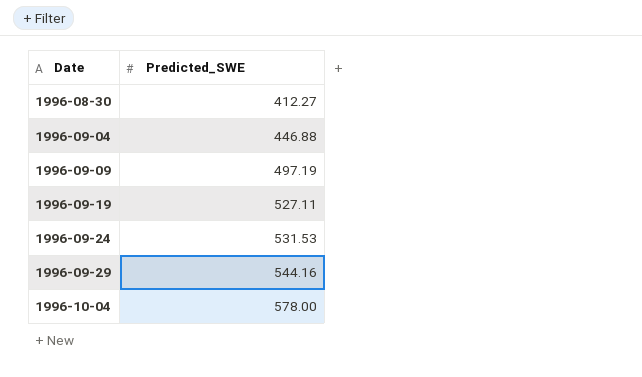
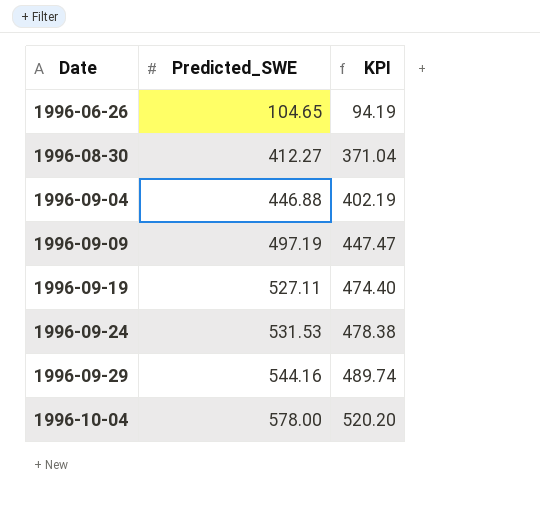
column KPI | formula: none -> [Predicted_SWE] * 0.9
row 1996-06-26: none -> 104.65 | 94.19

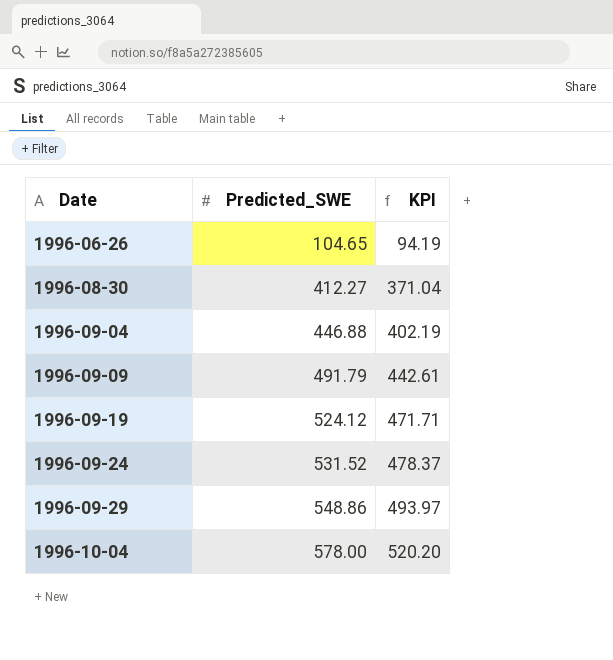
1996-09-09 | Predicted_SWE: 497.19 -> 491.79
1996-09-09 | KPI: 447.47 -> 442.61
1996-09-19 | Predicted_SWE: 527.11 -> 524.12
1996-09-19 | KPI: 474.40 -> 471.71
1996-09-24 | Predicted_SWE: 531.53 -> 531.52
1996-09-24 | KPI: 478.38 -> 478.37
1996-09-29 | Predicted_SWE: 544.16 -> 548.86
1996-09-29 | KPI: 489.74 -> 493.97

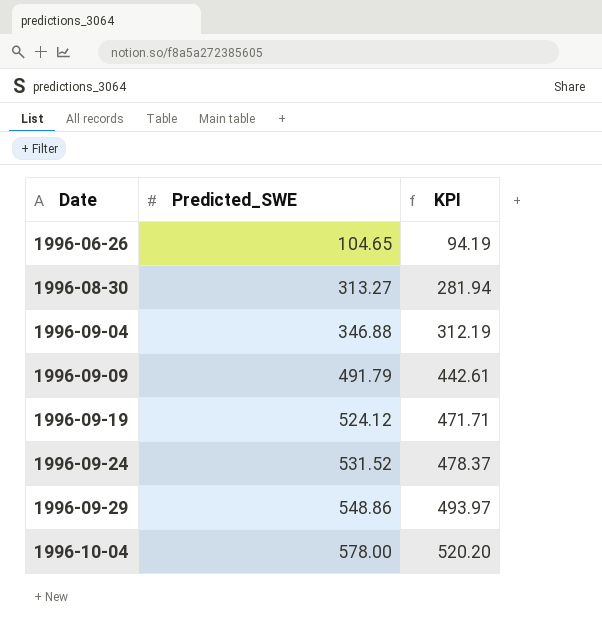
1996-08-30 | Predicted_SWE: 412.27 -> 313.27
1996-08-30 | KPI: 371.04 -> 281.94
1996-09-04 | Predicted_SWE: 446.88 -> 346.88
1996-09-04 | KPI: 402.19 -> 312.19

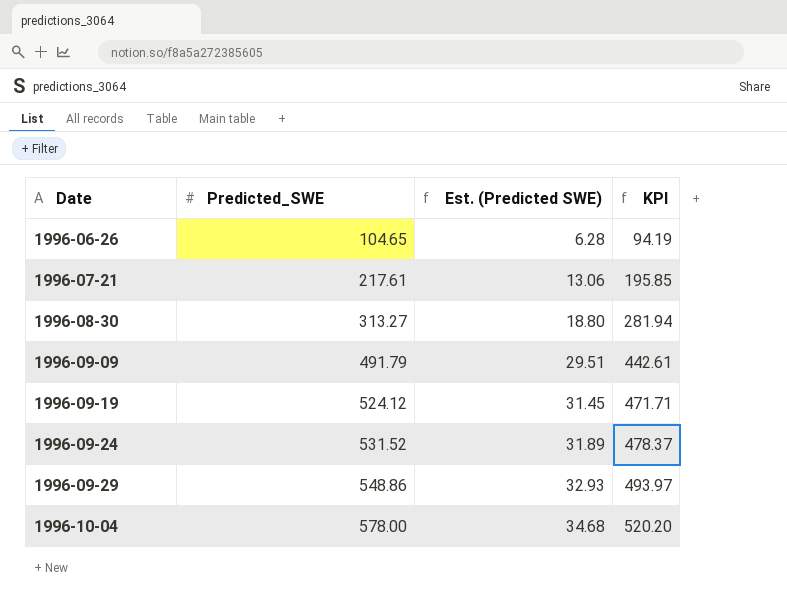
column Est. (Predicted SWE) | formula: none -> [Predicted_SWE] * 0.06
row 1996-09-04: 346.88 | 312.19 -> none
row 1996-07-21: none -> 217.61 | 13.06 | 195.85

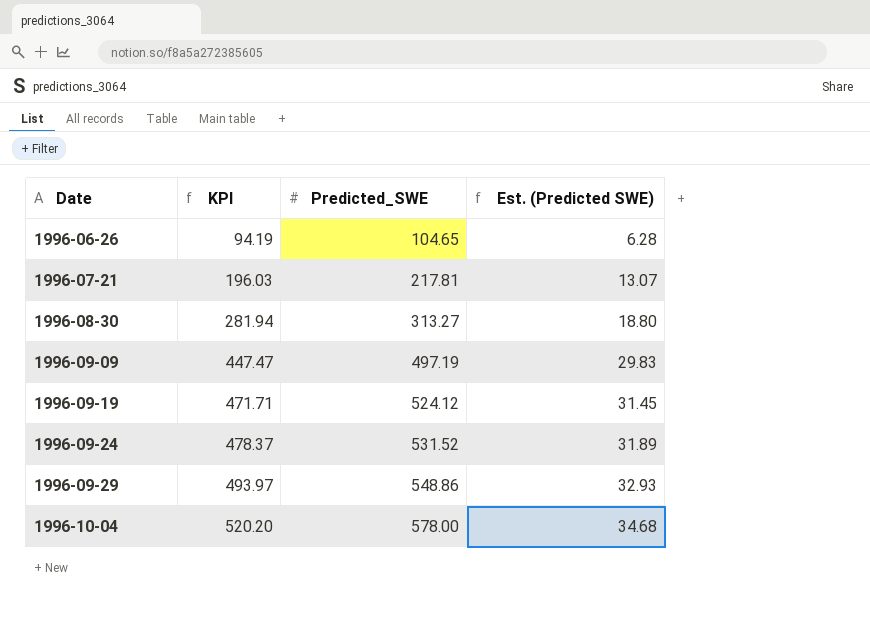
column KPI | position: 4 -> 2
1996-07-21 | KPI: 195.85 -> 196.03
1996-07-21 | Predicted_SWE: 217.61 -> 217.81
1996-07-21 | Est. (Predicted SWE): 13.06 -> 13.07
1996-09-09 | KPI: 442.61 -> 447.47
1996-09-09 | Predicted_SWE: 491.79 -> 497.19
1996-09-09 | Est. (Predicted SWE): 29.51 -> 29.83

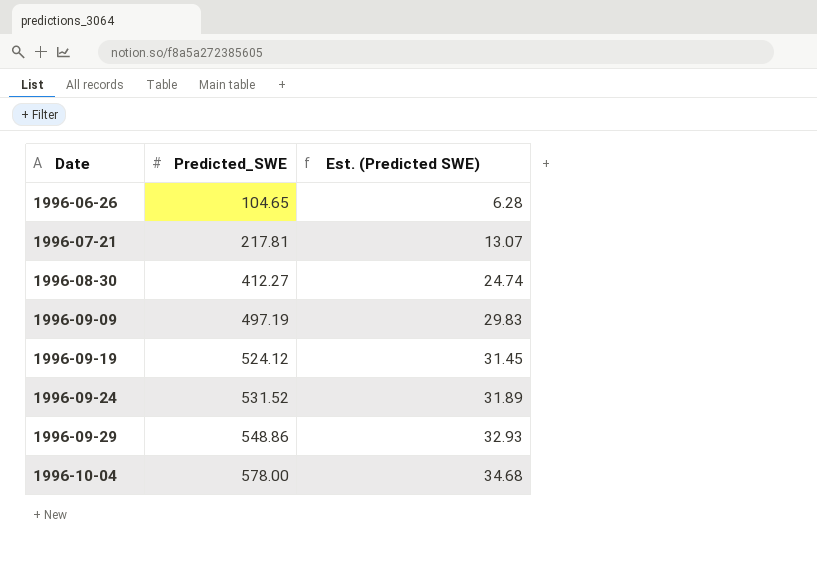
column KPI | formula: [Predicted_SWE] * 0.9 -> none
1996-08-30 | Predicted_SWE: 313.27 -> 412.27
1996-08-30 | Est. (Predicted SWE): 18.80 -> 24.74

